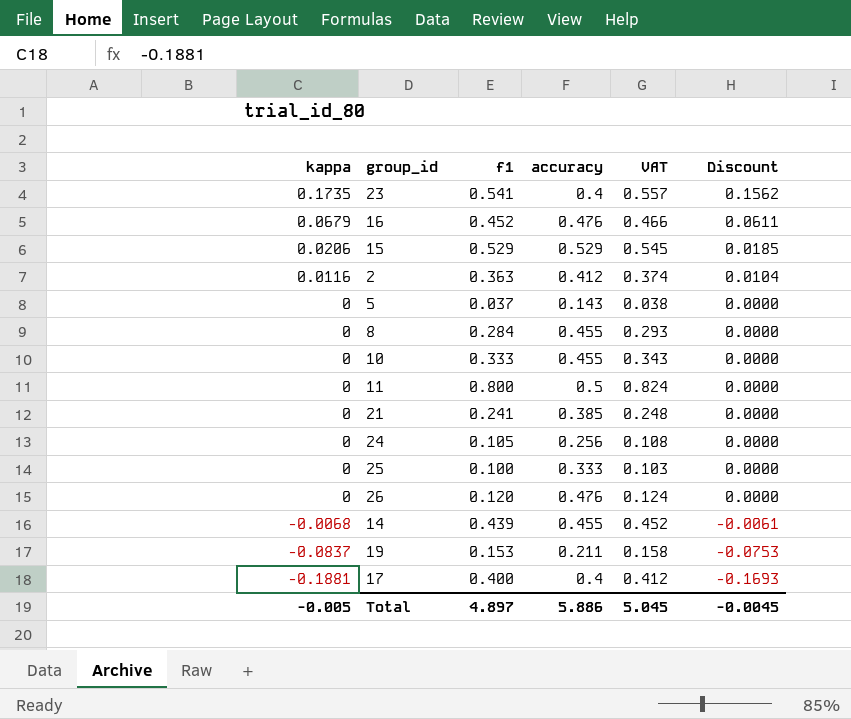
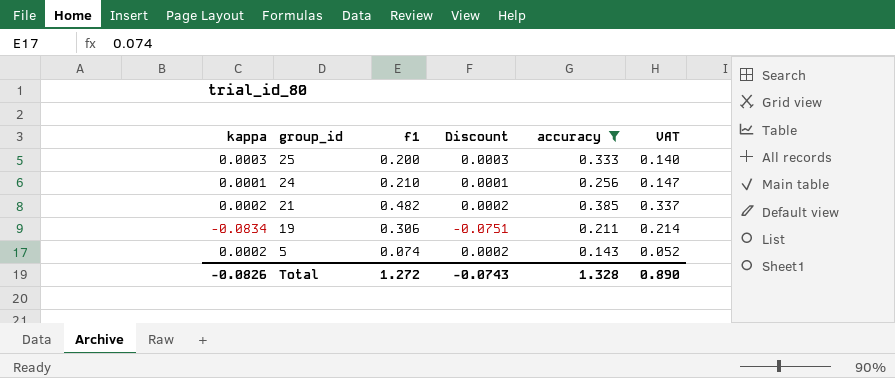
filter: none -> accuracy <= 0.385
row order: kappa descending -> group_id descending
column Discount | position: 6 -> 4
column VAT | formula: [f1] * 1.03 -> [f1] * 0.7
25 | kappa: 0 -> 0.0003
25 | f1: 0.100 -> 0.200
25 | Discount: 0.0000 -> 0.0003
24 | kappa: 0 -> 0.0001
24 | f1: 0.105 -> 0.210
24 | Discount: 0.0000 -> 0.0001
21 | kappa: 0 -> 0.0002
21 | f1: 0.241 -> 0.482
21 | Discount: 0.0000 -> 0.0002
19 | kappa: -0.0837 -> -0.0834
19 | f1: 0.153 -> 0.306
19 | Discount: -0.0753 -> -0.0751
5 | kappa: 0 -> 0.0002
5 | f1: 0.037 -> 0.074
5 | Discount: 0.0000 -> 0.0002
Total | kappa: -0.005 -> -0.0826
Total | f1: 4.897 -> 1.272
Total | Discount: -0.0045 -> -0.0743
Total | accuracy: 5.886 -> 1.328
Total | VAT: 5.045 -> 0.890

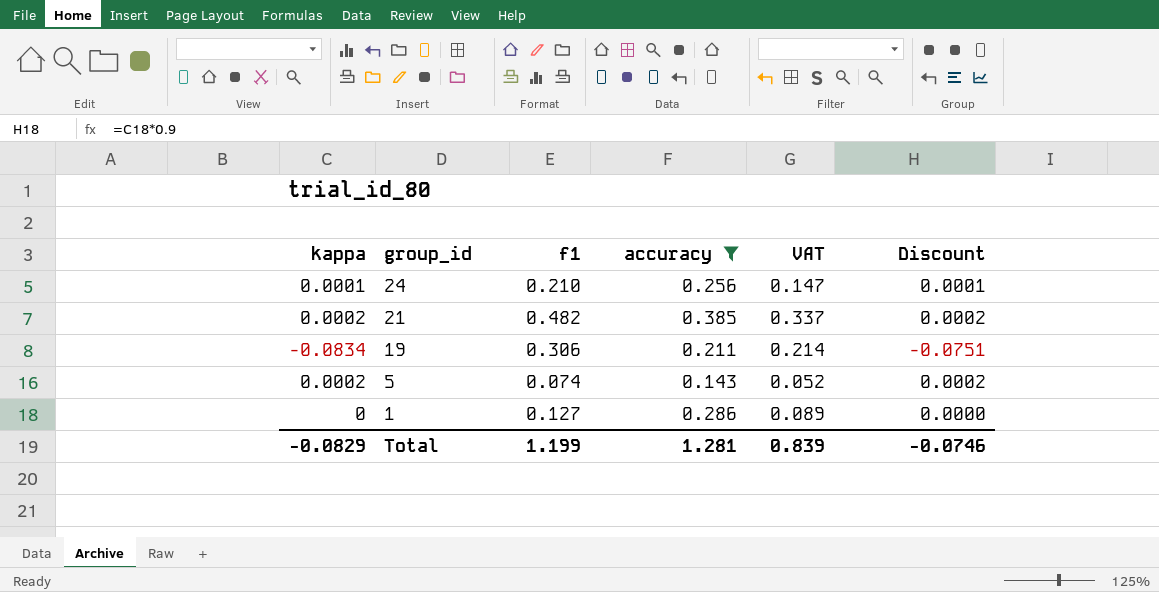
column Discount | position: 4 -> 6
row 25: 0.0003 | 0.200 | 0.0003 | 0.333 | 0.140 -> none
row 1: none -> 0 | 0.127 | 0.286 | 0.089 | 0.0000
Total | kappa: -0.0826 -> -0.0829
Total | f1: 1.272 -> 1.199
Total | accuracy: 1.328 -> 1.281
Total | VAT: 0.890 -> 0.839
Total | Discount: -0.0743 -> -0.0746

